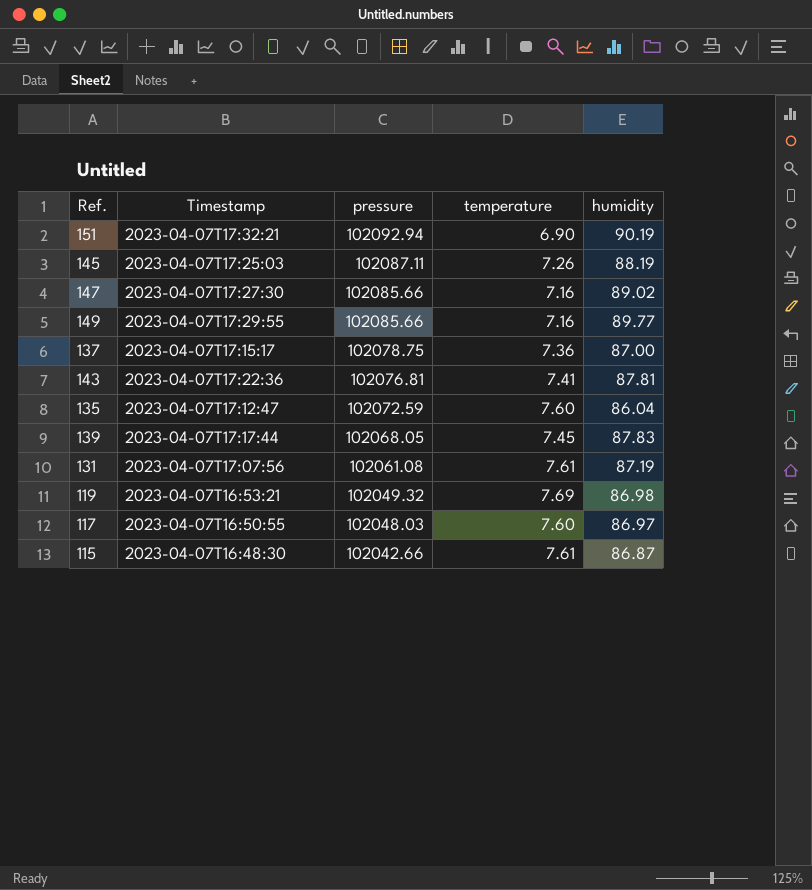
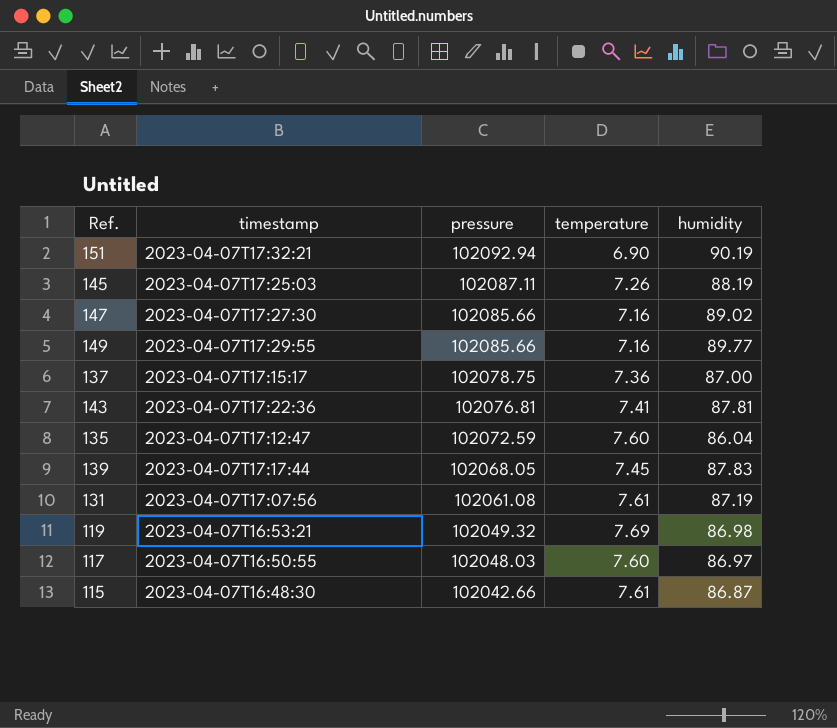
column name: Timestamp -> timestamp

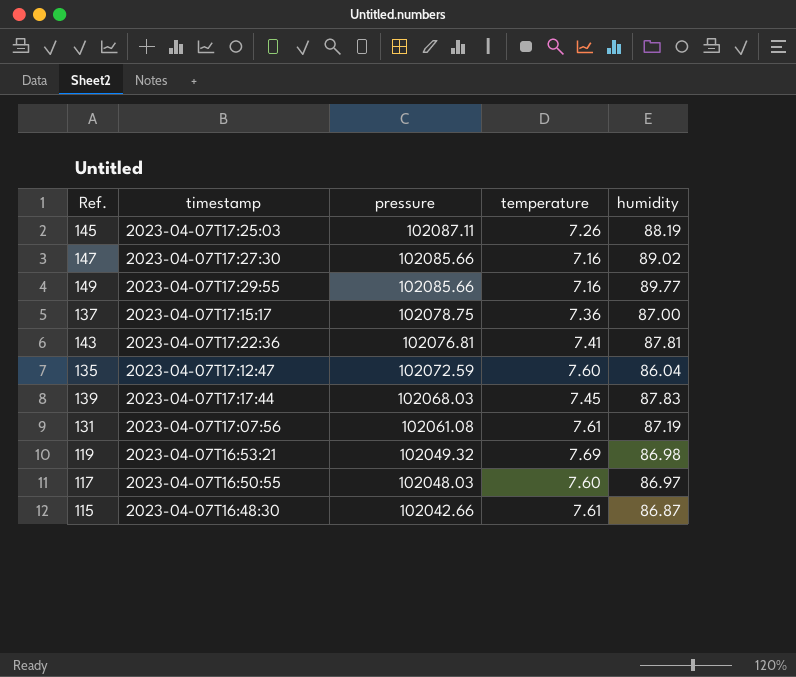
row 151: 2023-04-07T17:32:21 | 102092.94 | 6.90 | 90.19 -> none
139 | pressure: 102068.05 -> 102068.03

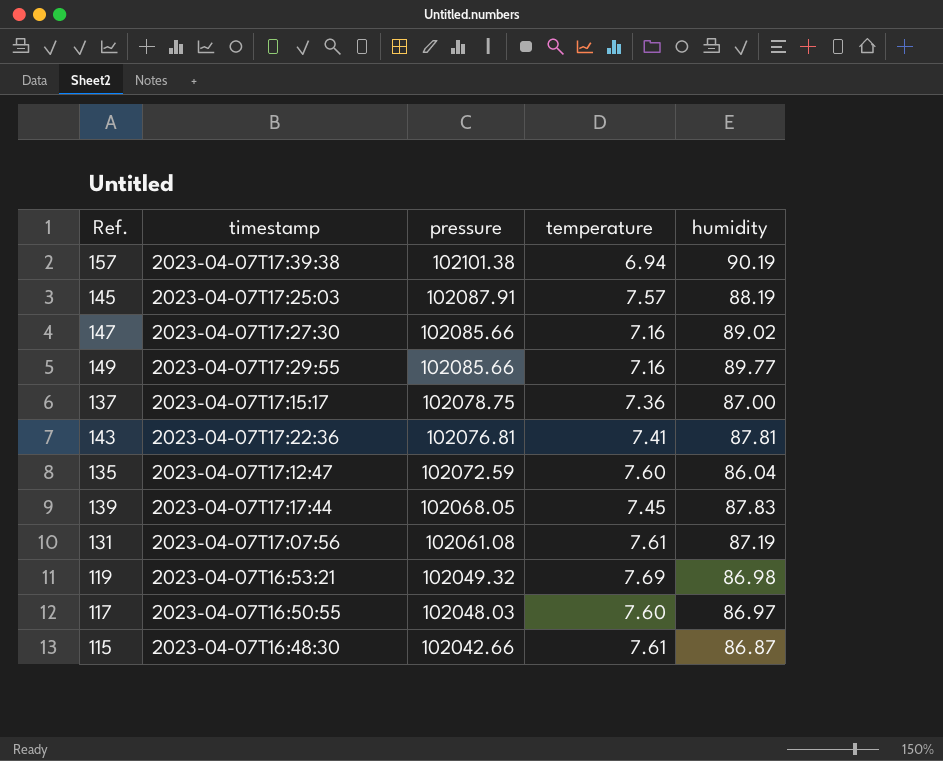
row 157: none -> 2023-04-07T17:39:38 | 102101.38 | 6.94 | 90.19
145 | pressure: 102087.11 -> 102087.91
145 | temperature: 7.26 -> 7.57
139 | pressure: 102068.03 -> 102068.05

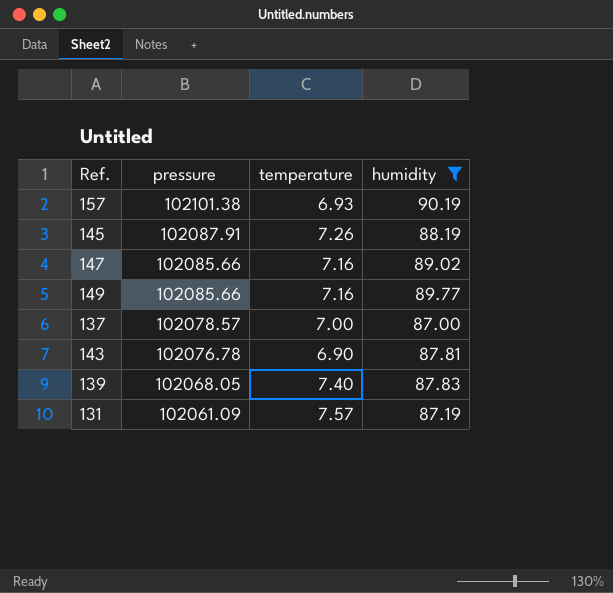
filter: none -> humidity >= 87.00
column timestamp | position: 2 -> none
157 | temperature: 6.94 -> 6.93
145 | temperature: 7.57 -> 7.26
137 | pressure: 102078.75 -> 102078.57
137 | temperature: 7.36 -> 7.00
143 | pressure: 102076.81 -> 102076.78
143 | temperature: 7.41 -> 6.90
139 | temperature: 7.45 -> 7.40
131 | pressure: 102061.08 -> 102061.09
131 | temperature: 7.61 -> 7.57

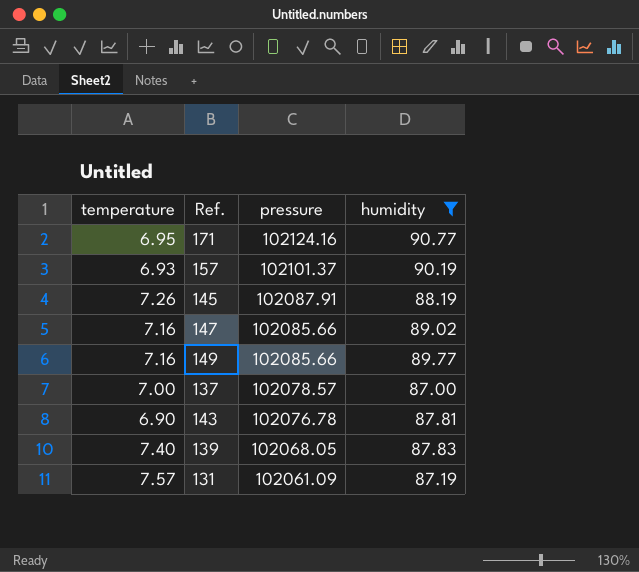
column temperature | position: 3 -> 1
row 171: none -> 6.95 | 102124.16 | 90.77
157 | pressure: 102101.38 -> 102101.37

